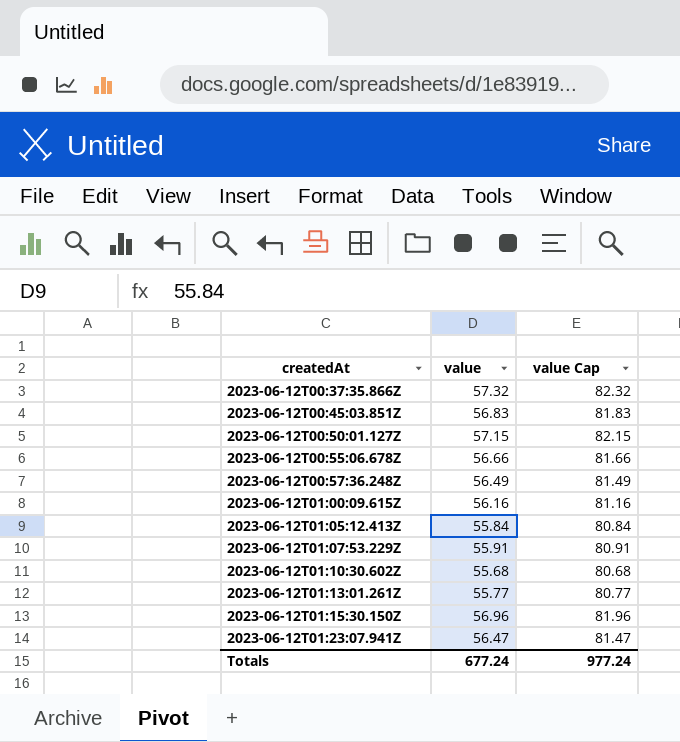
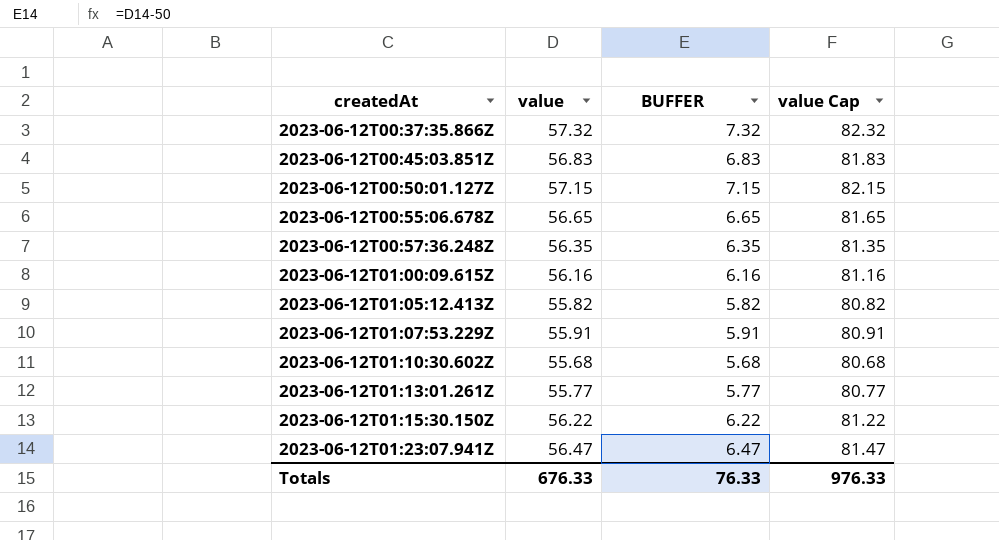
column BUFFER | formula: none -> [value] - 50
2023-06-12T00:55:06.678Z | value: 56.66 -> 56.65
2023-06-12T00:55:06.678Z | value Cap: 81.66 -> 81.65
2023-06-12T00:57:36.248Z | value: 56.49 -> 56.35
2023-06-12T00:57:36.248Z | value Cap: 81.49 -> 81.35
2023-06-12T01:05:12.413Z | value: 55.84 -> 55.82
2023-06-12T01:05:12.413Z | value Cap: 80.84 -> 80.82
2023-06-12T01:15:30.150Z | value: 56.96 -> 56.22
2023-06-12T01:15:30.150Z | value Cap: 81.96 -> 81.22
Totals | value: 677.24 -> 676.33
Totals | value Cap: 977.24 -> 976.33

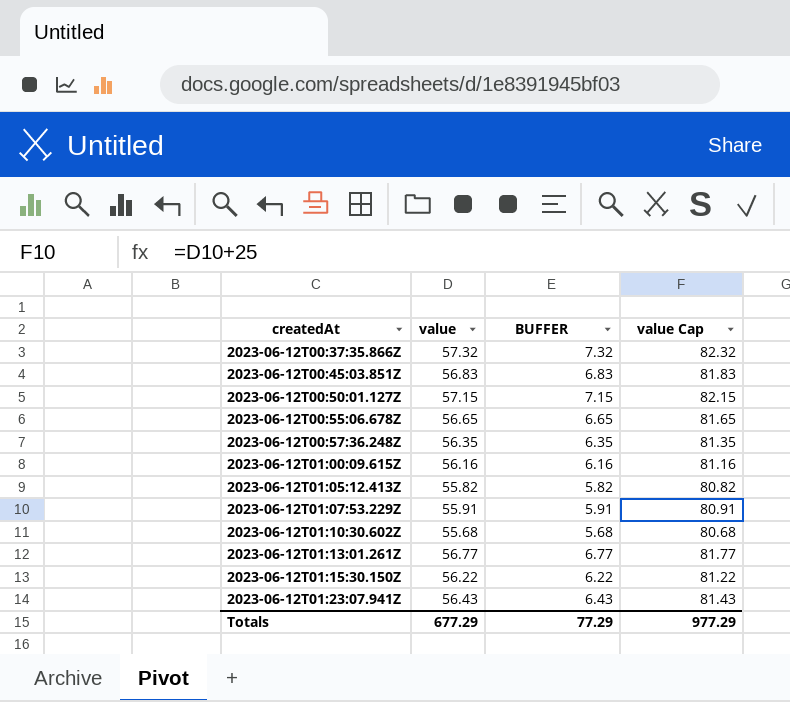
2023-06-12T01:13:01.261Z | value: 55.77 -> 56.77
2023-06-12T01:13:01.261Z | BUFFER: 5.77 -> 6.77
2023-06-12T01:13:01.261Z | value Cap: 80.77 -> 81.77
2023-06-12T01:23:07.941Z | value: 56.47 -> 56.43
2023-06-12T01:23:07.941Z | BUFFER: 6.47 -> 6.43
2023-06-12T01:23:07.941Z | value Cap: 81.47 -> 81.43
Totals | value: 676.33 -> 677.29
Totals | BUFFER: 76.33 -> 77.29
Totals | value Cap: 976.33 -> 977.29

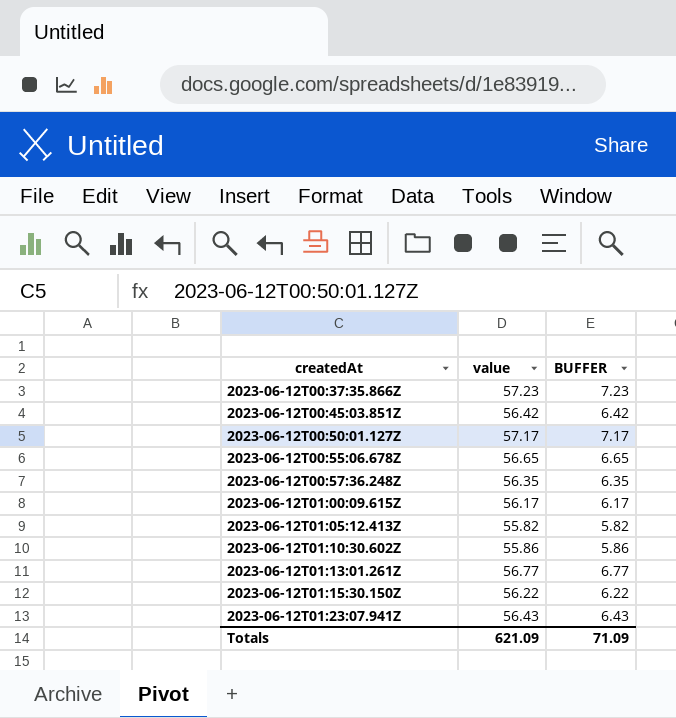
column value Cap | formula: [value] + 25 -> none
row 2023-06-12T01:07:53.229Z: 55.91 | 5.91 | 80.91 -> none
2023-06-12T00:37:35.866Z | value: 57.32 -> 57.23
2023-06-12T00:37:35.866Z | BUFFER: 7.32 -> 7.23
2023-06-12T00:45:03.851Z | value: 56.83 -> 56.42
2023-06-12T00:45:03.851Z | BUFFER: 6.83 -> 6.42
2023-06-12T00:50:01.127Z | value: 57.15 -> 57.17
2023-06-12T00:50:01.127Z | BUFFER: 7.15 -> 7.17
2023-06-12T01:00:09.615Z | value: 56.16 -> 56.17
2023-06-12T01:00:09.615Z | BUFFER: 6.16 -> 6.17
2023-06-12T01:10:30.602Z | value: 55.68 -> 55.86
2023-06-12T01:10:30.602Z | BUFFER: 5.68 -> 5.86
Totals | value: 677.29 -> 621.09
Totals | BUFFER: 77.29 -> 71.09

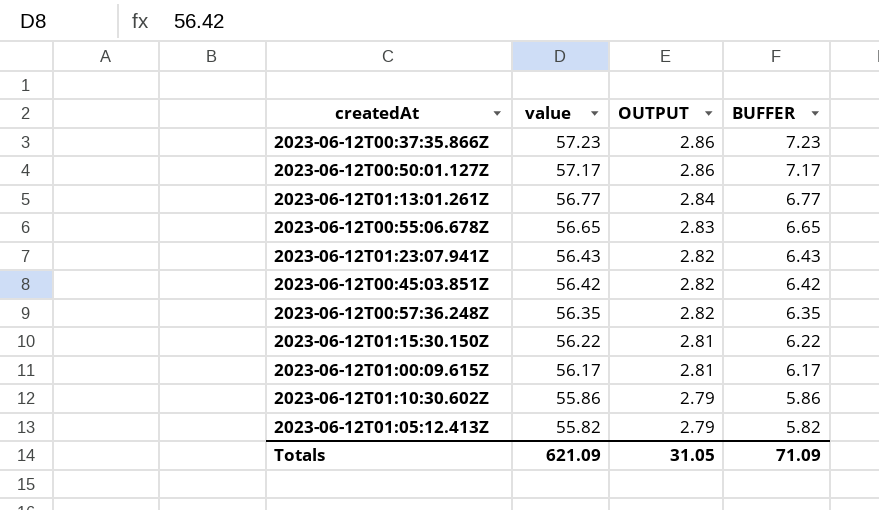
row order: createdAt ascending -> value descending
column OUTPUT | formula: none -> [value] * 0.05

